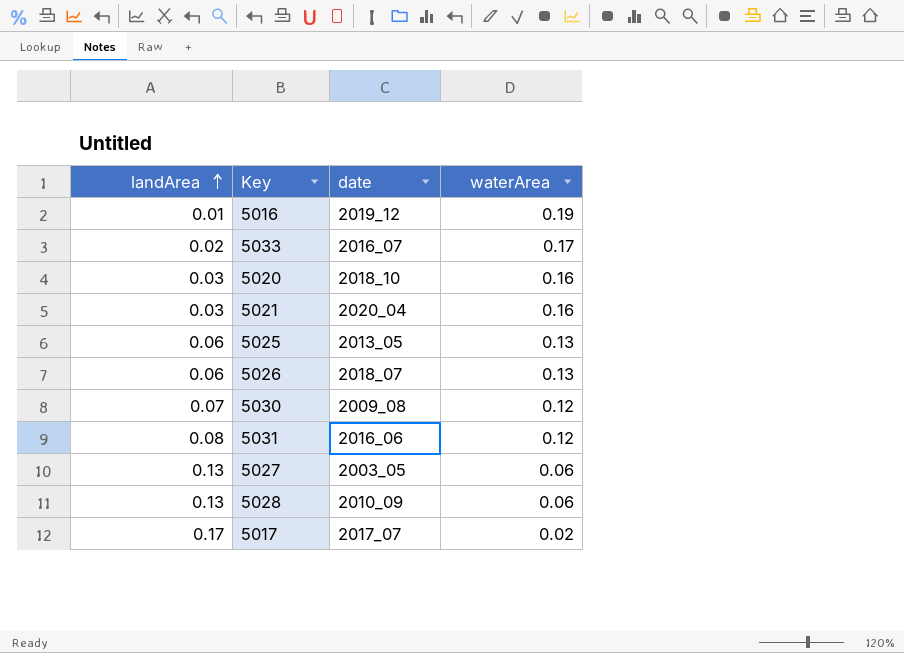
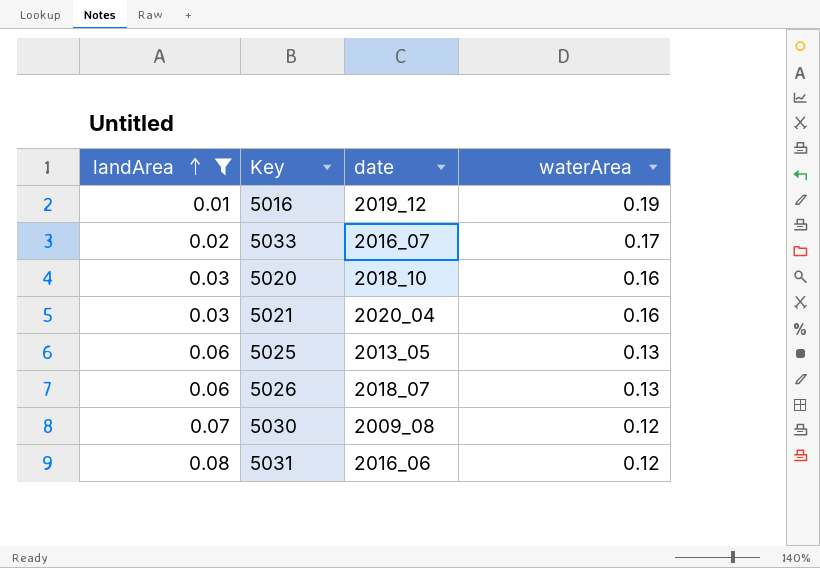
filter: none -> landArea <= 0.08

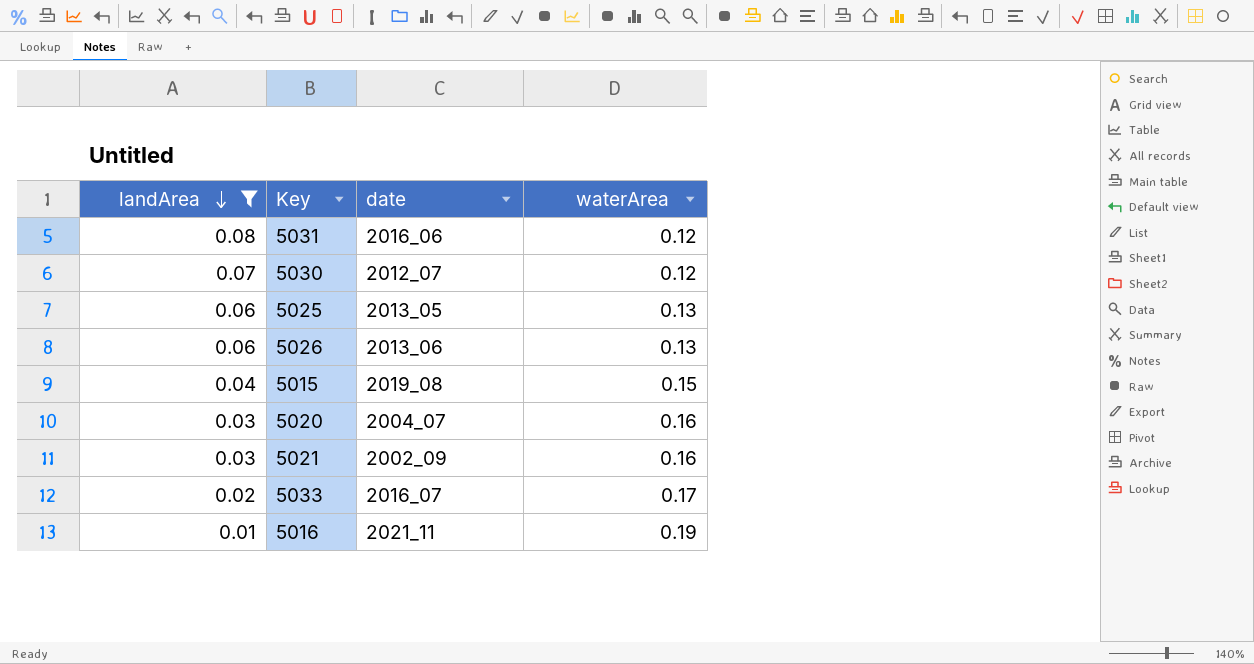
row order: landArea ascending -> landArea descending
5030 | date: 2009_08 -> 2012_07
5026 | date: 2018_07 -> 2013_06
row 5015: none -> 0.04 | 2019_08 | 0.15
5020 | date: 2018_10 -> 2004_07
5021 | date: 2020_04 -> 2002_09
5016 | date: 2019_12 -> 2021_11

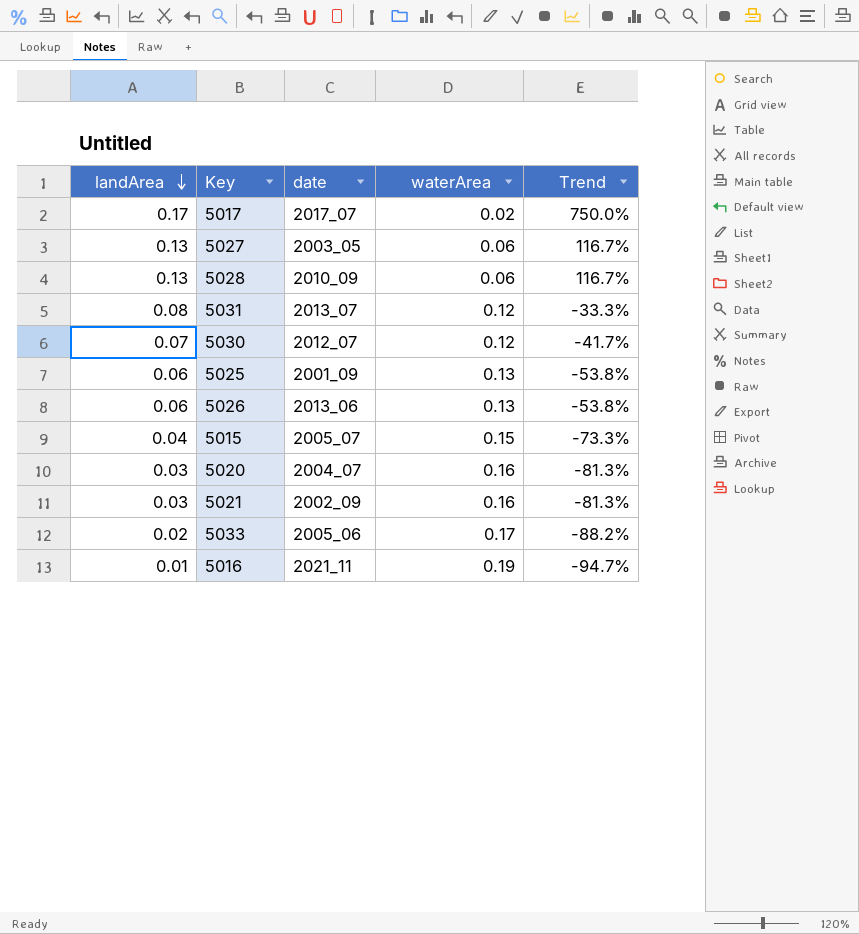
filter: landArea <= 0.08 -> none
column Trend | formula: none -> ([landArea] - [waterArea]) / [waterArea]
5031 | date: 2016_06 -> 2013_07
5025 | date: 2013_05 -> 2001_09
5015 | date: 2019_08 -> 2005_07
5033 | date: 2016_07 -> 2005_06

